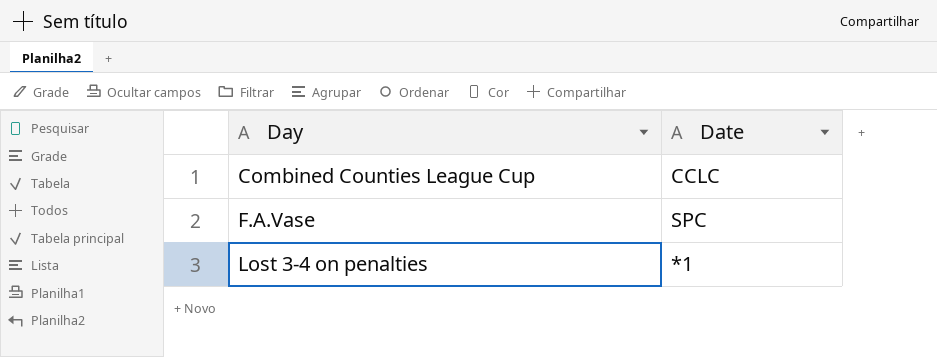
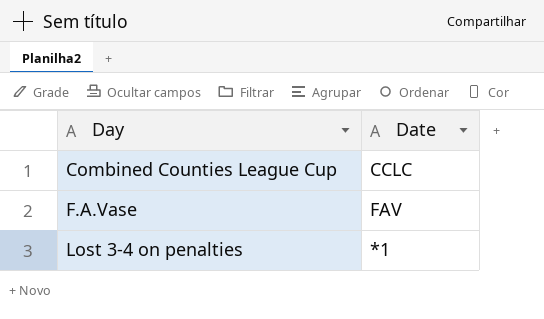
F.A.Vase | Date: SPC -> FAV

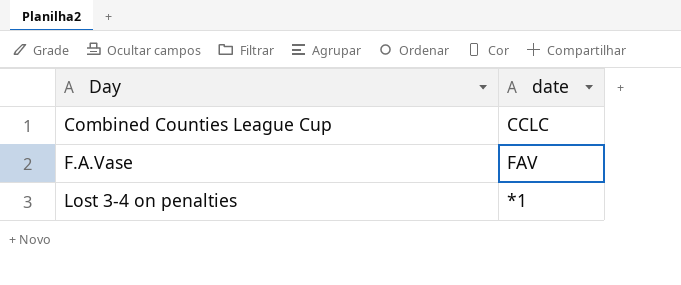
column name: Date -> date

